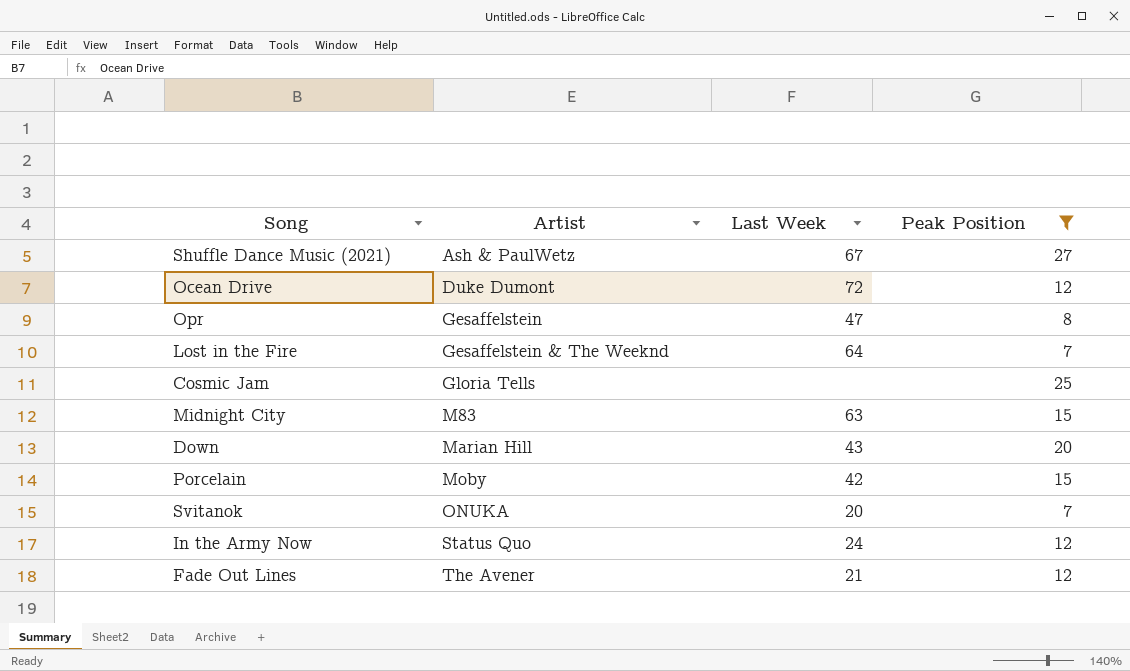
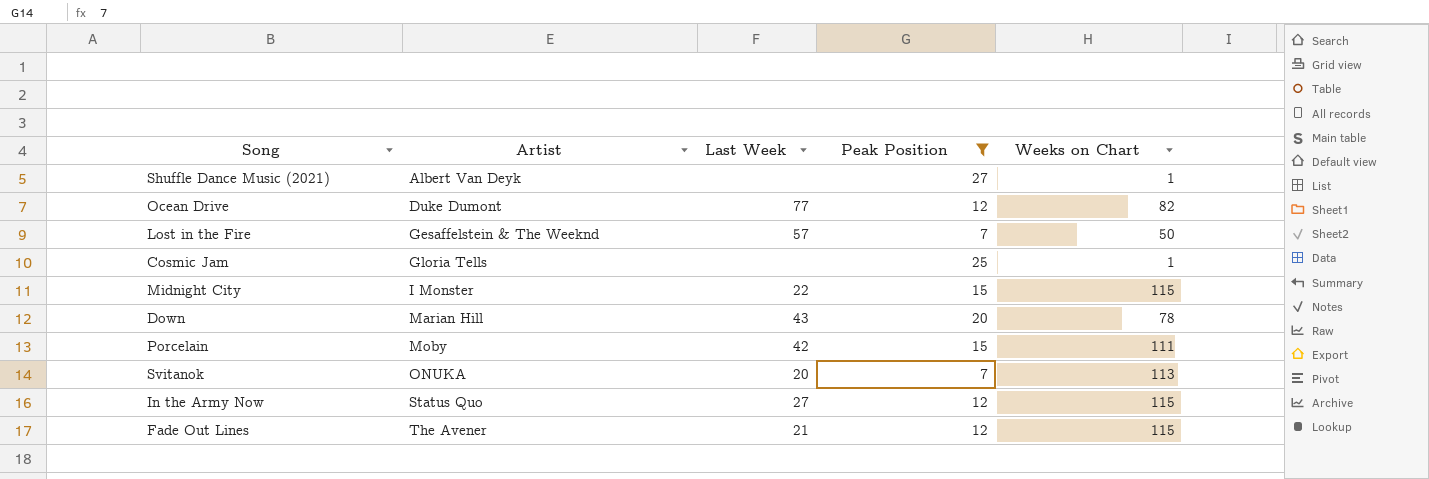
column Weeks on Chart | position: none -> 5
row Opr: Gesaffelstein | 47 | 8 -> none
Shuffle Dance Music (2021) | Artist: Ash & PaulWetz -> Albert Van Deyk
Shuffle Dance Music (2021) | Last Week: 67 -> none
Ocean Drive | Last Week: 72 -> 77
Lost in the Fire | Last Week: 64 -> 57
Midnight City | Artist: M83 -> I Monster
Midnight City | Last Week: 63 -> 22
In the Army Now | Last Week: 24 -> 27

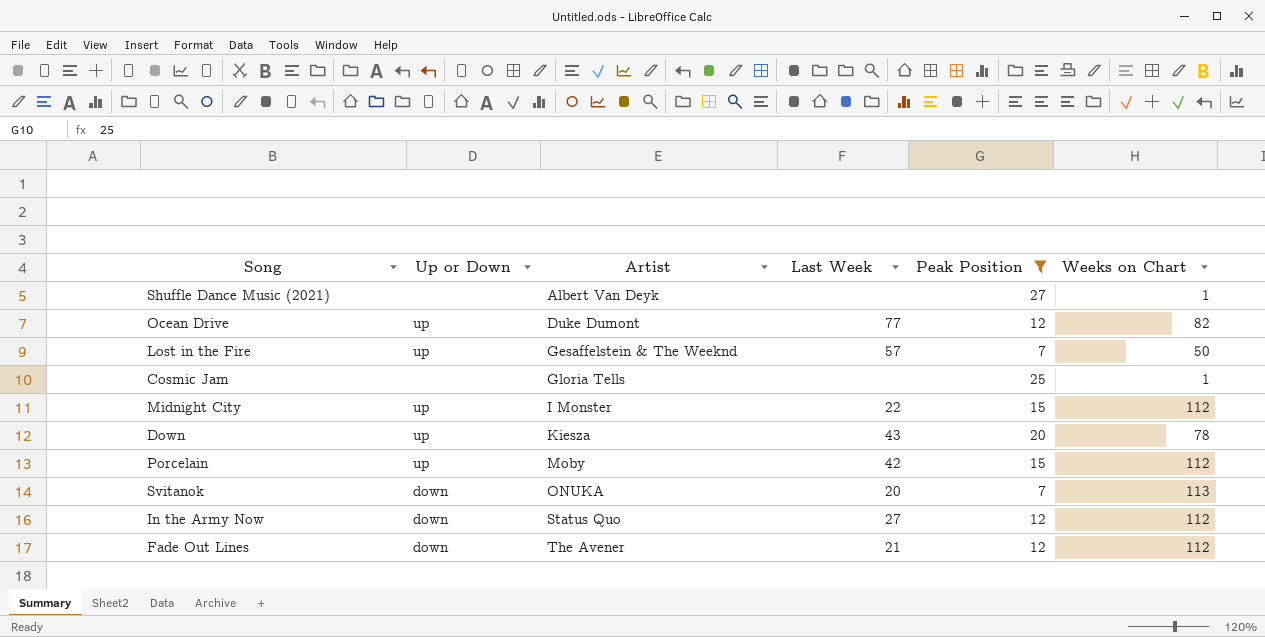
column Up or Down | position: none -> 2
Midnight City | Weeks on Chart: 115 -> 112
Down | Artist: Marian Hill -> Kiesza
Porcelain | Weeks on Chart: 111 -> 112
In the Army Now | Weeks on Chart: 115 -> 112
Fade Out Lines | Weeks on Chart: 115 -> 112

